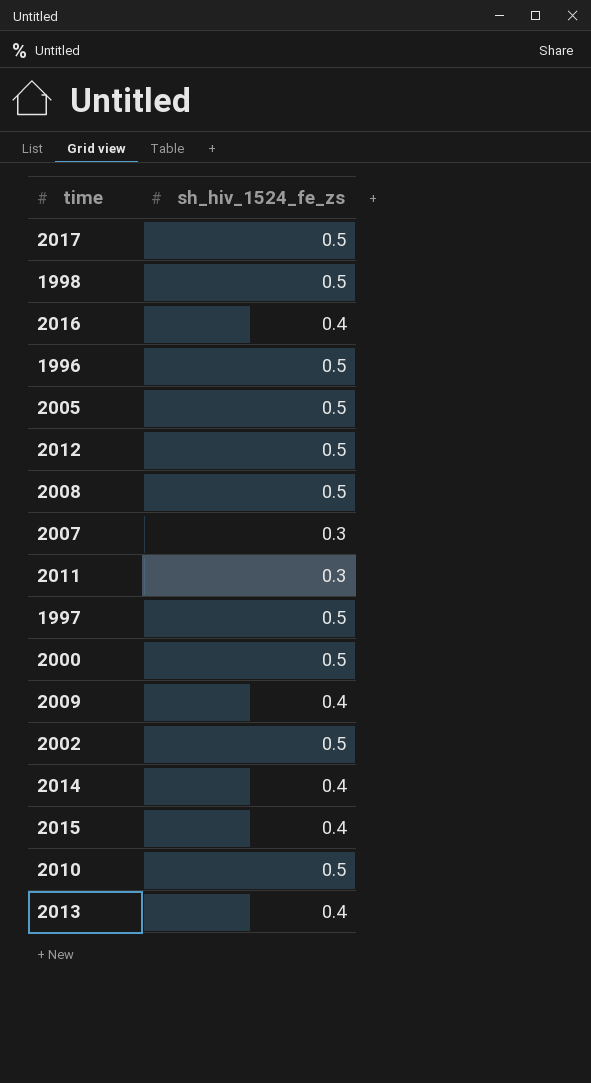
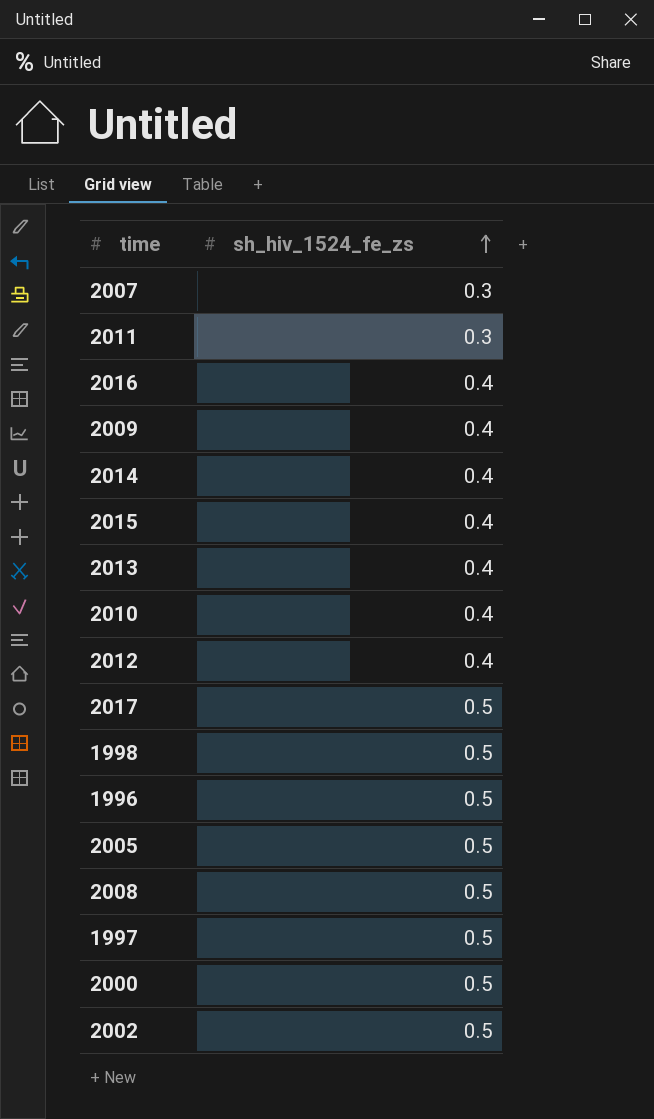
row order: none -> sh_hiv_1524_fe_zs ascending
2010 | sh_hiv_1524_fe_zs: 0.5 -> 0.4
2012 | sh_hiv_1524_fe_zs: 0.5 -> 0.4

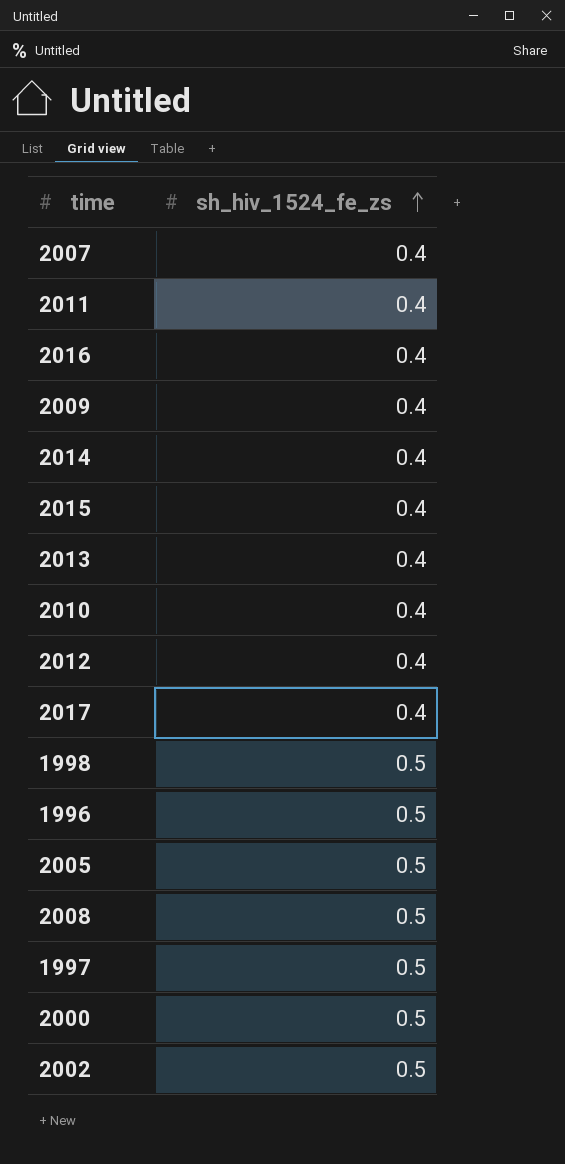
2007 | sh_hiv_1524_fe_zs: 0.3 -> 0.4
2011 | sh_hiv_1524_fe_zs: 0.3 -> 0.4
2017 | sh_hiv_1524_fe_zs: 0.5 -> 0.4

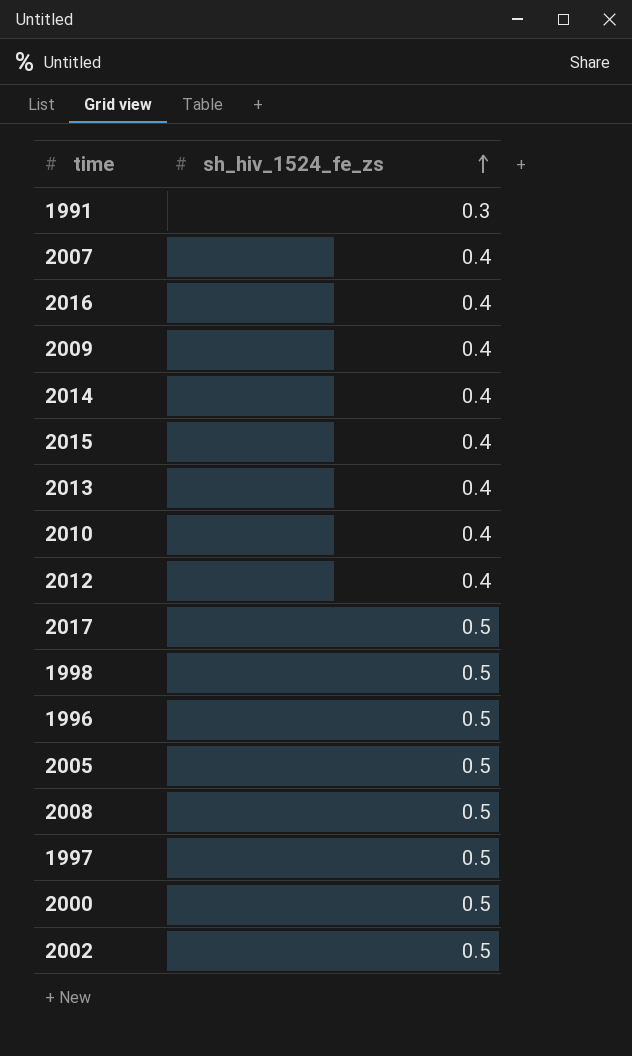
row 2011: 0.4 -> none
row 1991: none -> 0.3
2017 | sh_hiv_1524_fe_zs: 0.4 -> 0.5

